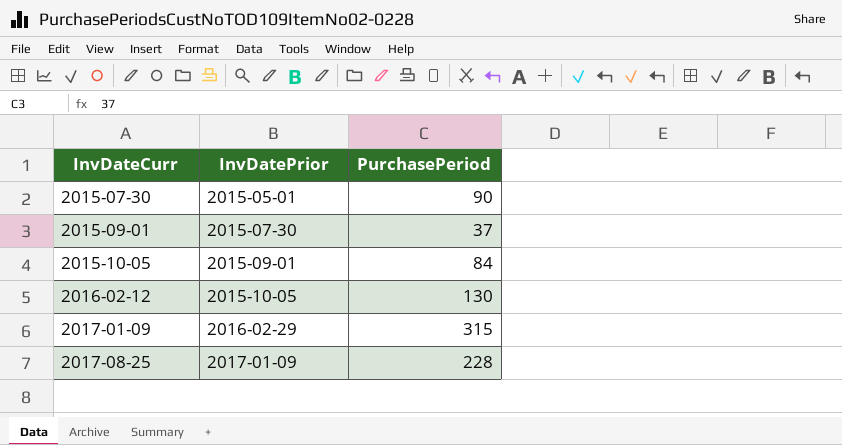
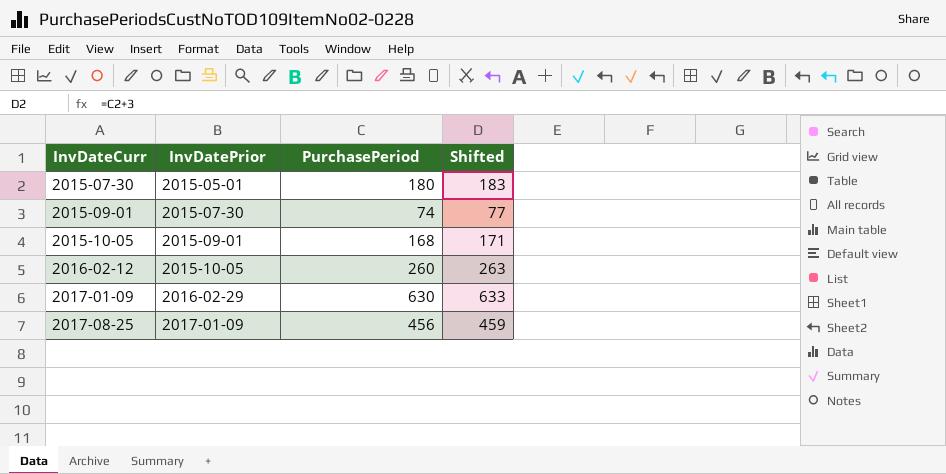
column Shifted | formula: none -> [PurchasePeriod] + 3
2015-07-30 | PurchasePeriod: 90 -> 180
2015-09-01 | PurchasePeriod: 37 -> 74
2015-10-05 | PurchasePeriod: 84 -> 168
2016-02-12 | PurchasePeriod: 130 -> 260
2017-01-09 | PurchasePeriod: 315 -> 630
2017-08-25 | PurchasePeriod: 228 -> 456

